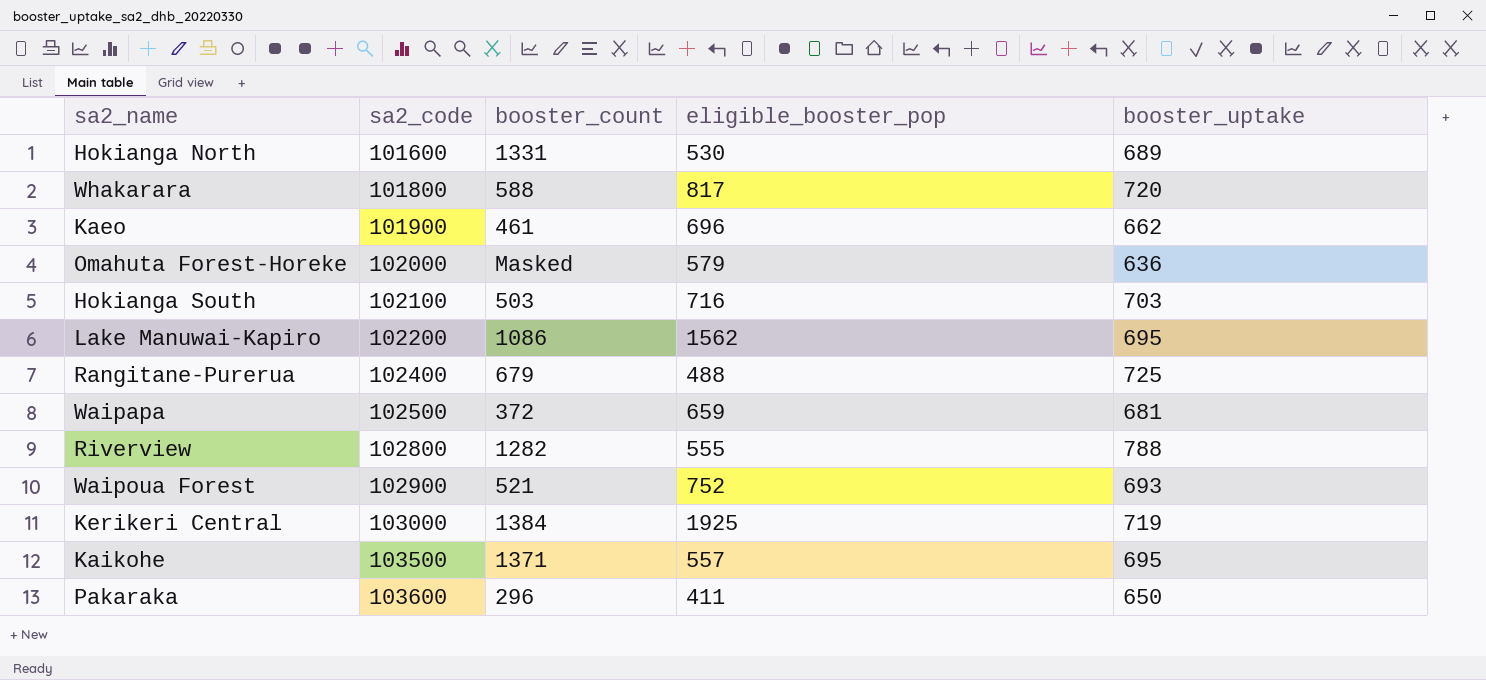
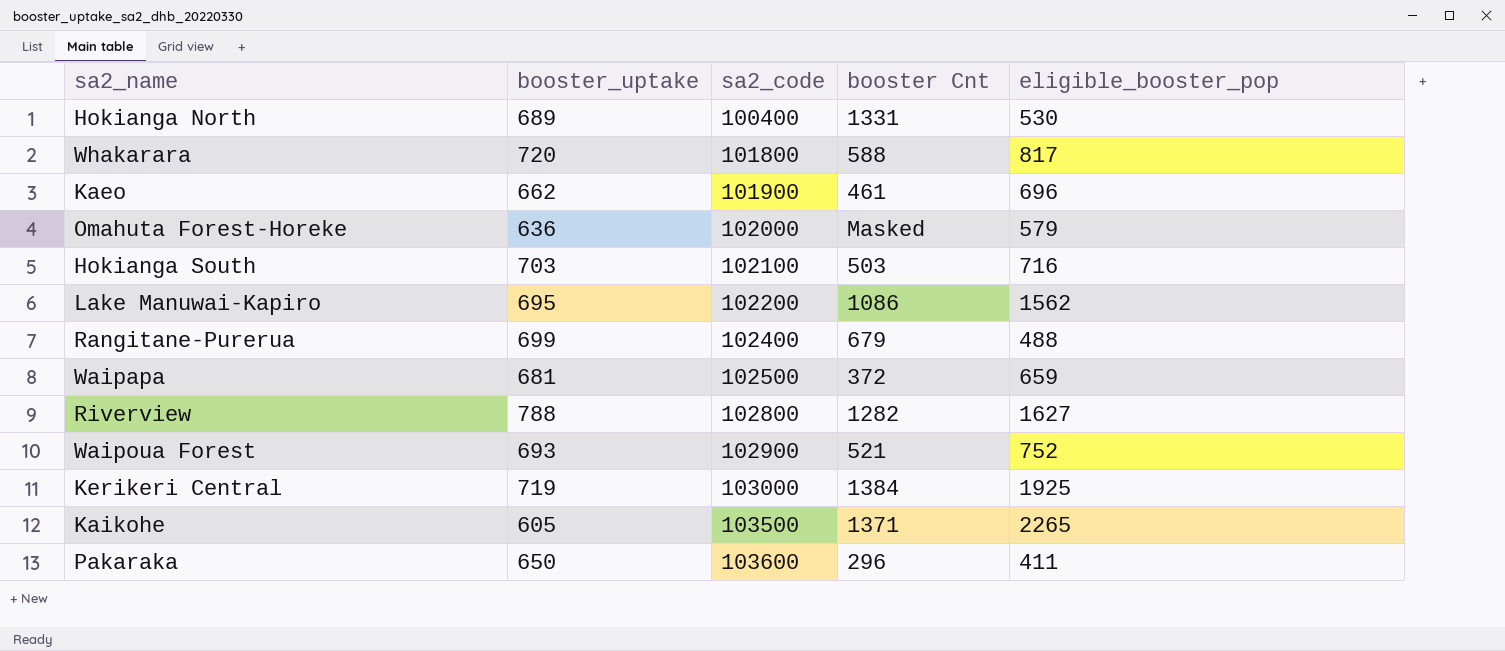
column booster_uptake | position: 5 -> 2
column name: booster_count -> booster Cnt
Hokianga North | sa2_code: 101600 -> 100400
Rangitane-Purerua | booster_uptake: 725 -> 699
Riverview | eligible_booster_pop: 555 -> 1627
Kaikohe | booster_uptake: 695 -> 605
Kaikohe | eligible_booster_pop: 557 -> 2265

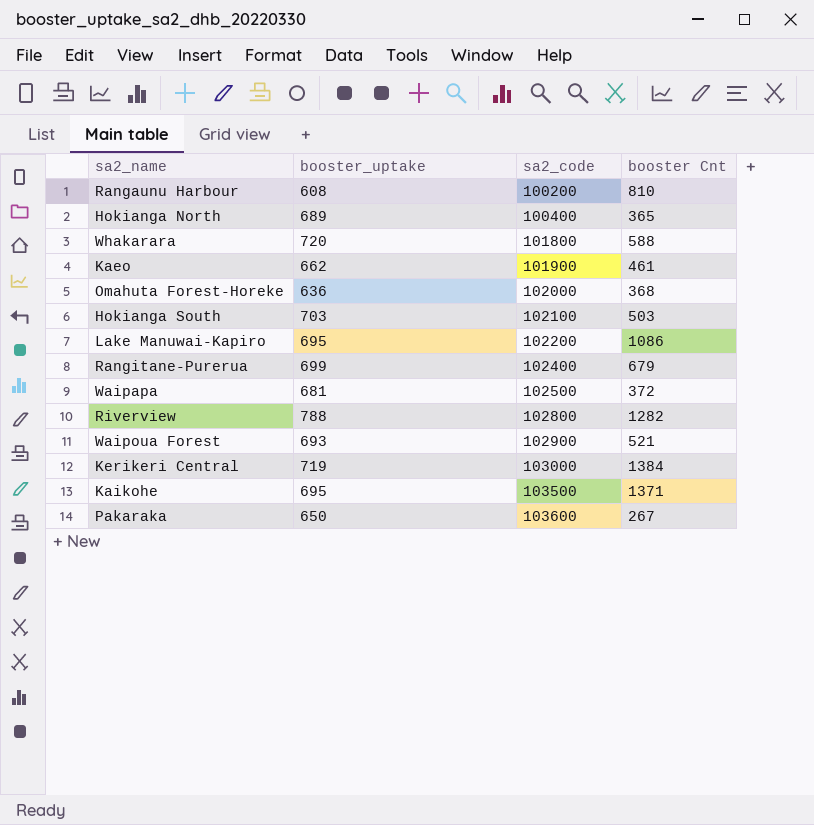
column eligible_booster_pop | position: 5 -> none
row Rangaunu Harbour: none -> 608 | 100200 | 810
Hokianga North | booster Cnt: 1331 -> 365
Omahuta Forest-Horeke | booster Cnt: Masked -> 368
Kaikohe | booster_uptake: 605 -> 695
Pakaraka | booster Cnt: 296 -> 267

